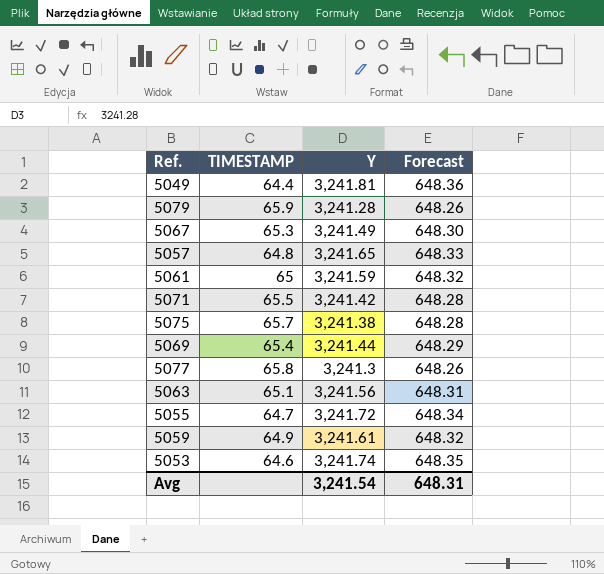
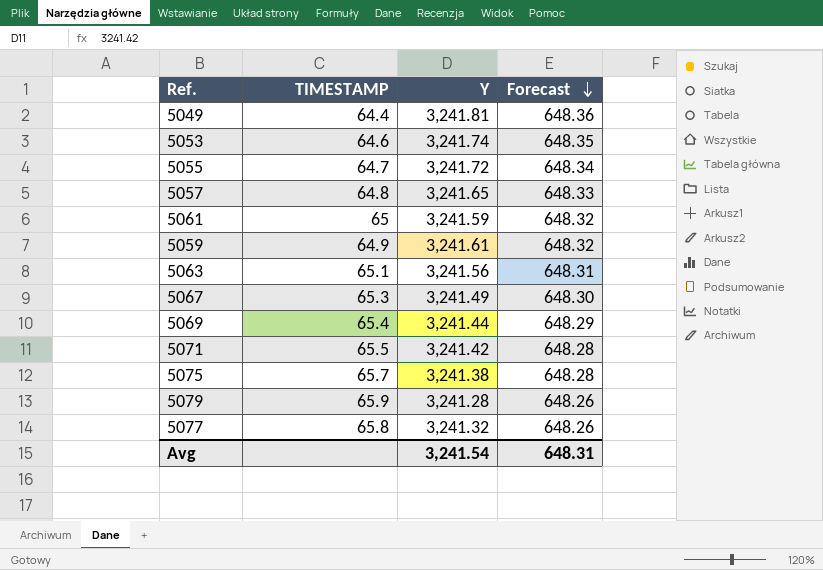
row order: none -> Forecast descending
5077 | Y: 3,241.3 -> 3,241.32

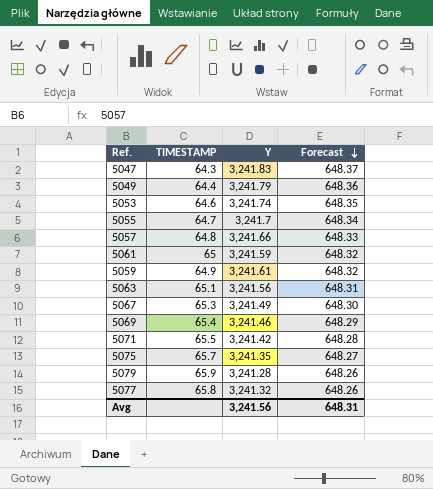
row 5047: none -> 64.3 | 3,241.83 | 648.37
5049 | Y: 3,241.81 -> 3,241.79
5055 | Y: 3,241.72 -> 3,241.7
5057 | Y: 3,241.65 -> 3,241.66
5069 | Y: 3,241.44 -> 3,241.46
5075 | Y: 3,241.38 -> 3,241.35
5075 | Forecast: 648.28 -> 648.27
Avg | Y: 3,241.54 -> 3,241.56

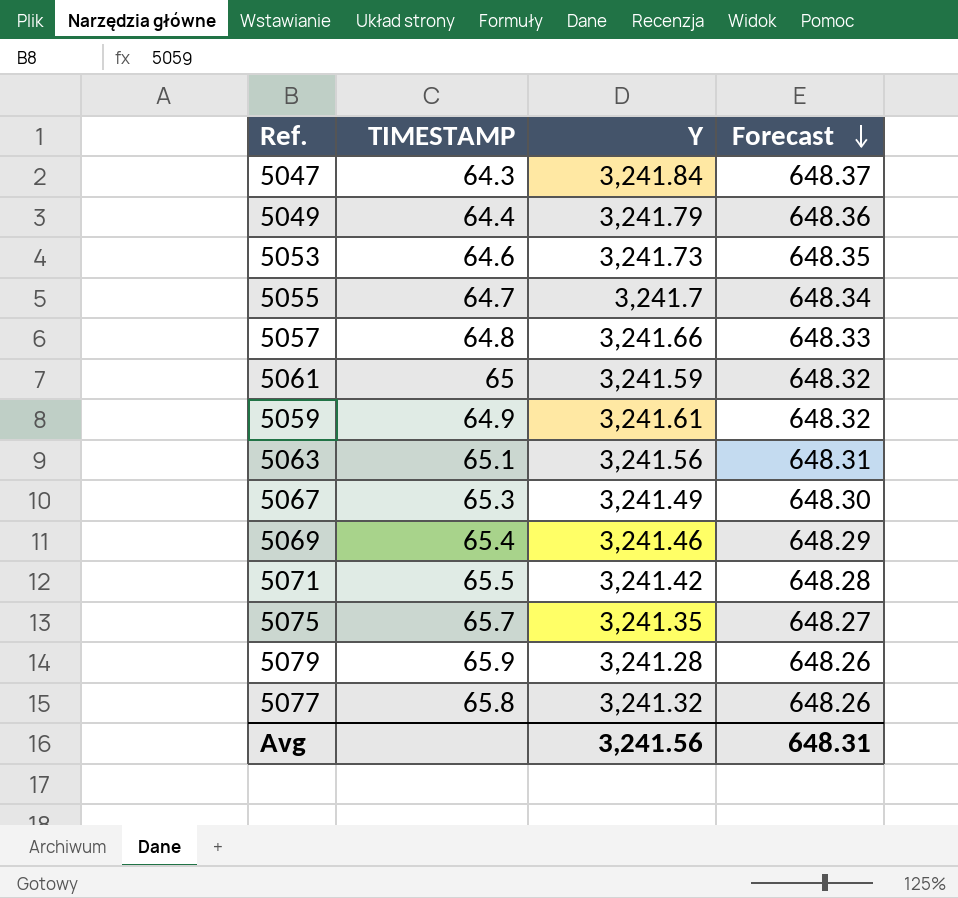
5047 | Y: 3,241.83 -> 3,241.84
5053 | Y: 3,241.74 -> 3,241.73

